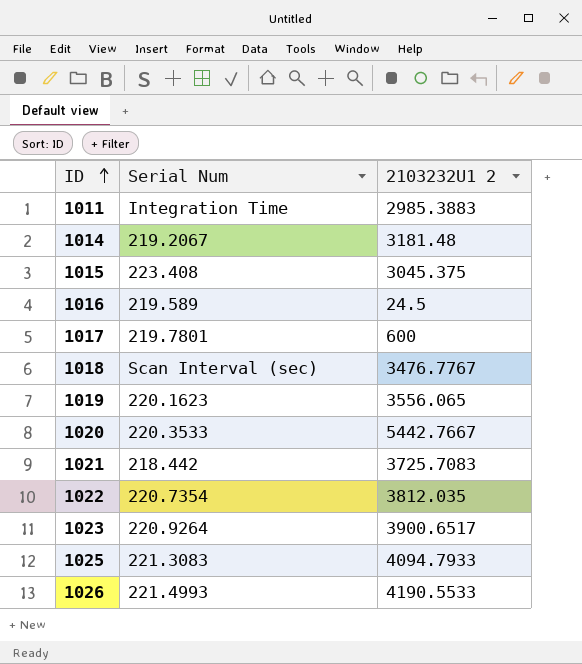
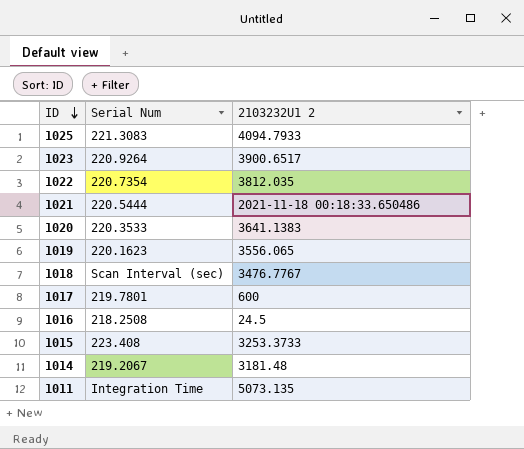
row order: ID ascending -> ID descending
row 1026: 221.4993 | 4190.5533 -> none
1021 | Serial Num: 218.442 -> 220.5444
1021 | 2103232U1 2: 3725.7083 -> 2021-11-18 00:18:33.650486
1020 | 2103232U1 2: 5442.7667 -> 3641.1383
1016 | Serial Num: 219.589 -> 218.2508
1015 | 2103232U1 2: 3045.375 -> 3253.3733
1011 | 2103232U1 2: 2985.3883 -> 5073.135

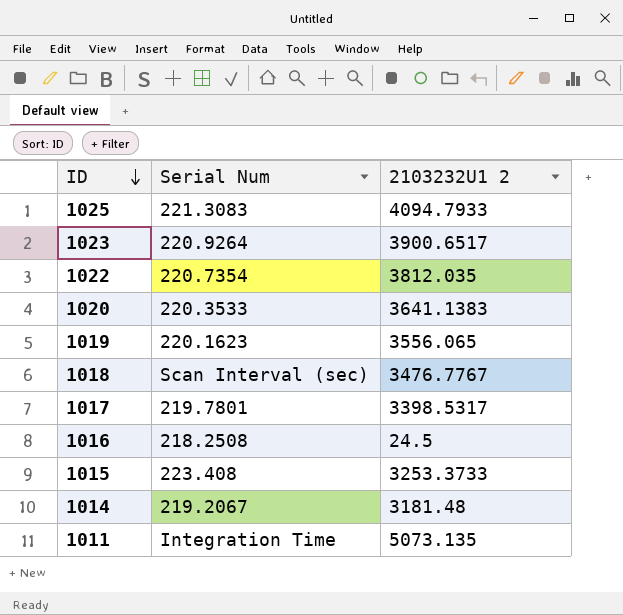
row 1021: 220.5444 | 2021-11-18 00:18:33.650486 -> none
1017 | 2103232U1 2: 600 -> 3398.5317

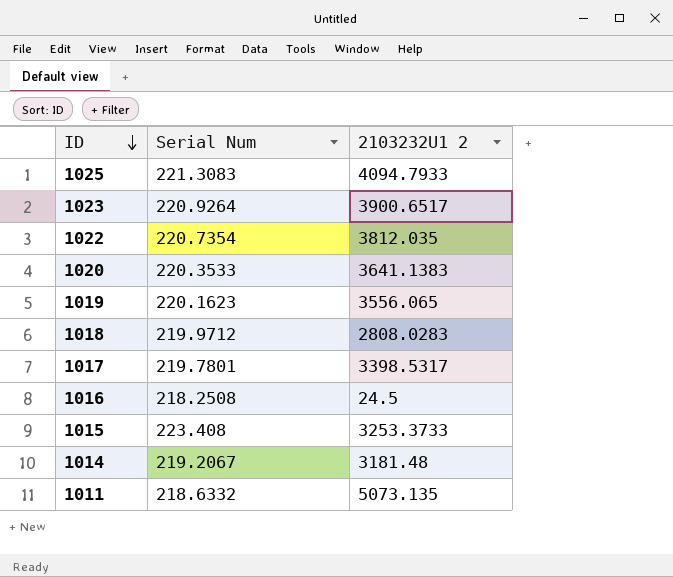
1018 | Serial Num: Scan Interval (sec) -> 219.9712
1018 | 2103232U1 2: 3476.7767 -> 2808.0283
1011 | Serial Num: Integration Time -> 218.6332

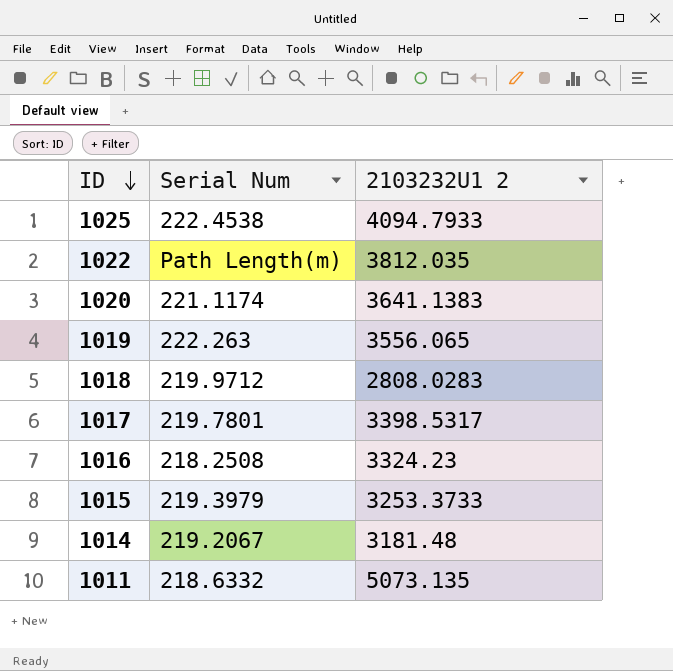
row 1023: 220.9264 | 3900.6517 -> none
1025 | Serial Num: 221.3083 -> 222.4538
1022 | Serial Num: 220.7354 -> Path Length(m)
1020 | Serial Num: 220.3533 -> 221.1174
1019 | Serial Num: 220.1623 -> 222.263
1016 | 2103232U1 2: 24.5 -> 3324.23
1015 | Serial Num: 223.408 -> 219.3979

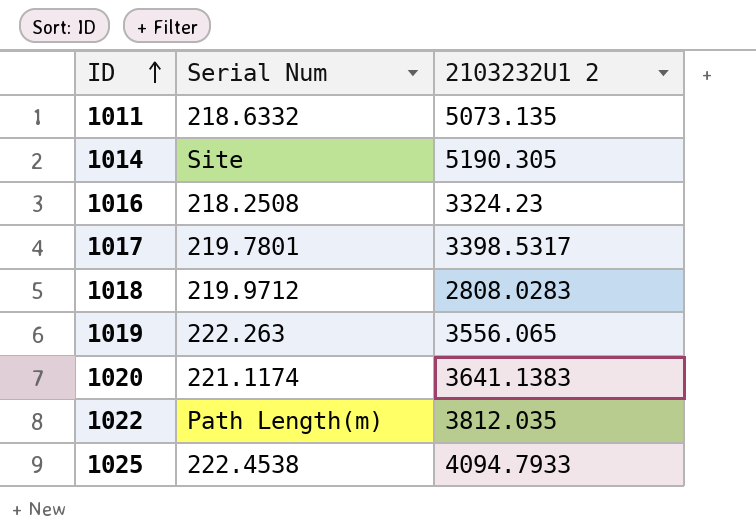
row order: ID descending -> ID ascending
row 1015: 219.3979 | 3253.3733 -> none
1014 | Serial Num: 219.2067 -> Site
1014 | 2103232U1 2: 3181.48 -> 5190.305

